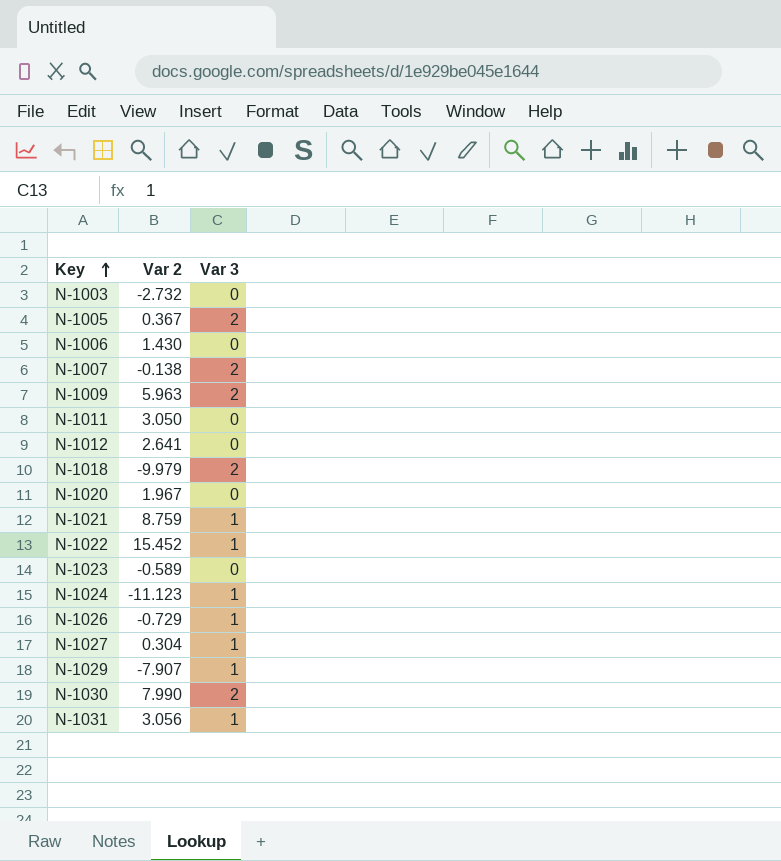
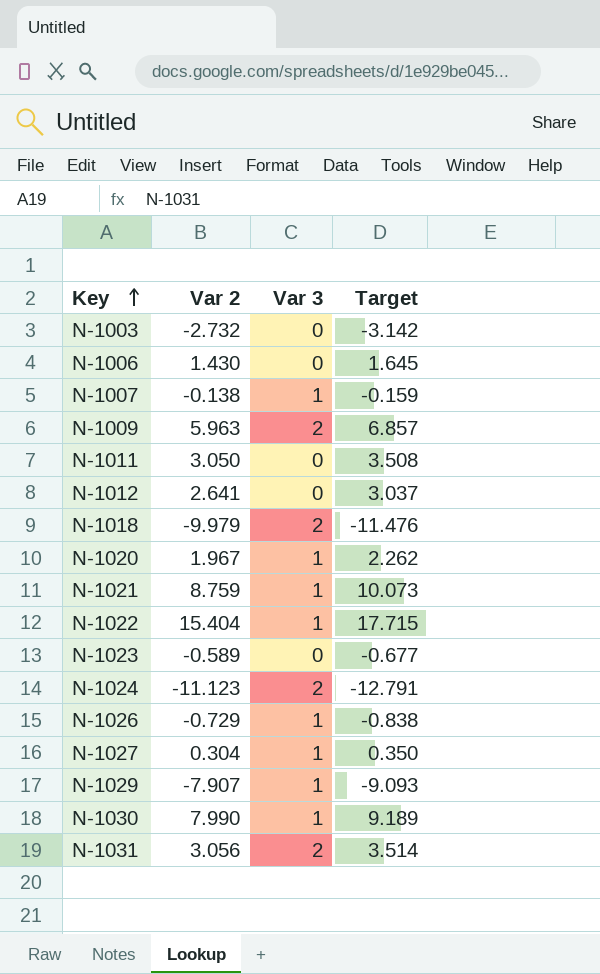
column Target | formula: none -> [Var 2] * 1.15
row N-1005: 0.367 | 2 -> none
N-1007 | Var 3: 2 -> 1
N-1020 | Var 3: 0 -> 1
N-1022 | Var 2: 15.452 -> 15.404
N-1024 | Var 3: 1 -> 2
N-1030 | Var 3: 2 -> 1
N-1031 | Var 3: 1 -> 2

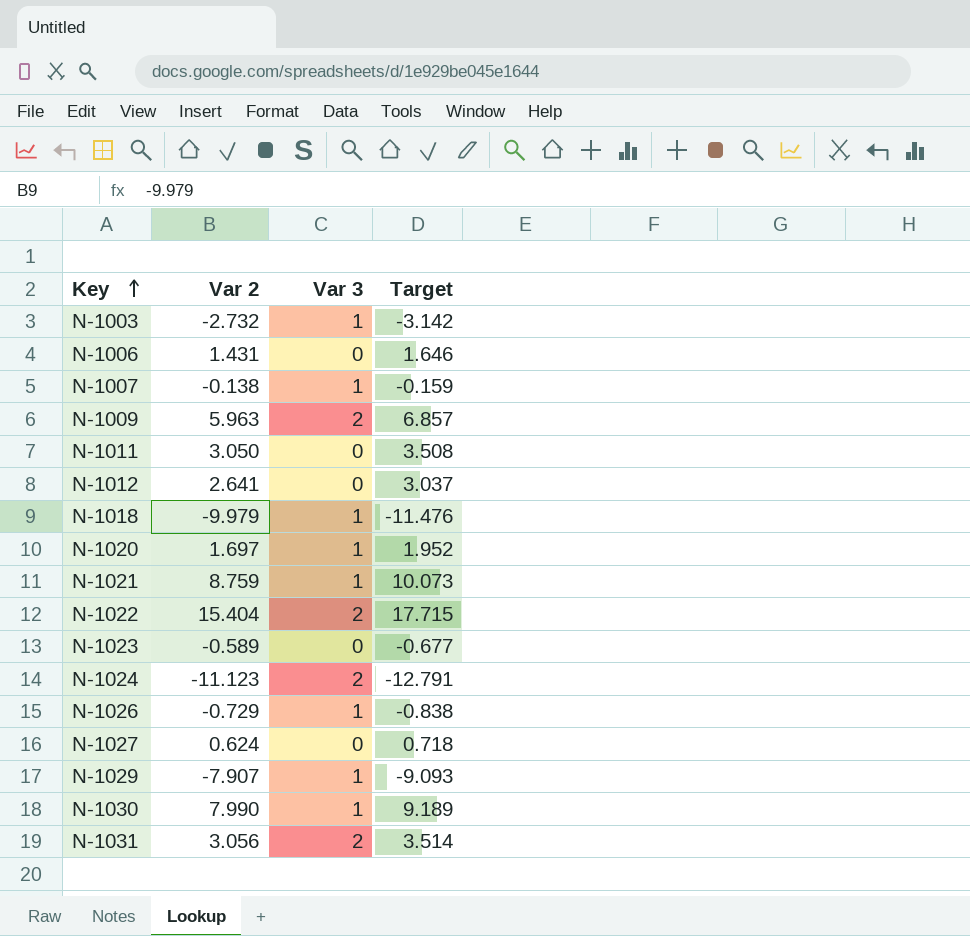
N-1003 | Var 3: 0 -> 1
N-1006 | Var 2: 1.430 -> 1.431
N-1006 | Target: 1.645 -> 1.646
N-1018 | Var 3: 2 -> 1
N-1020 | Var 2: 1.967 -> 1.697
N-1020 | Target: 2.262 -> 1.952
N-1022 | Var 3: 1 -> 2
N-1027 | Var 2: 0.304 -> 0.624
N-1027 | Var 3: 1 -> 0
N-1027 | Target: 0.350 -> 0.718

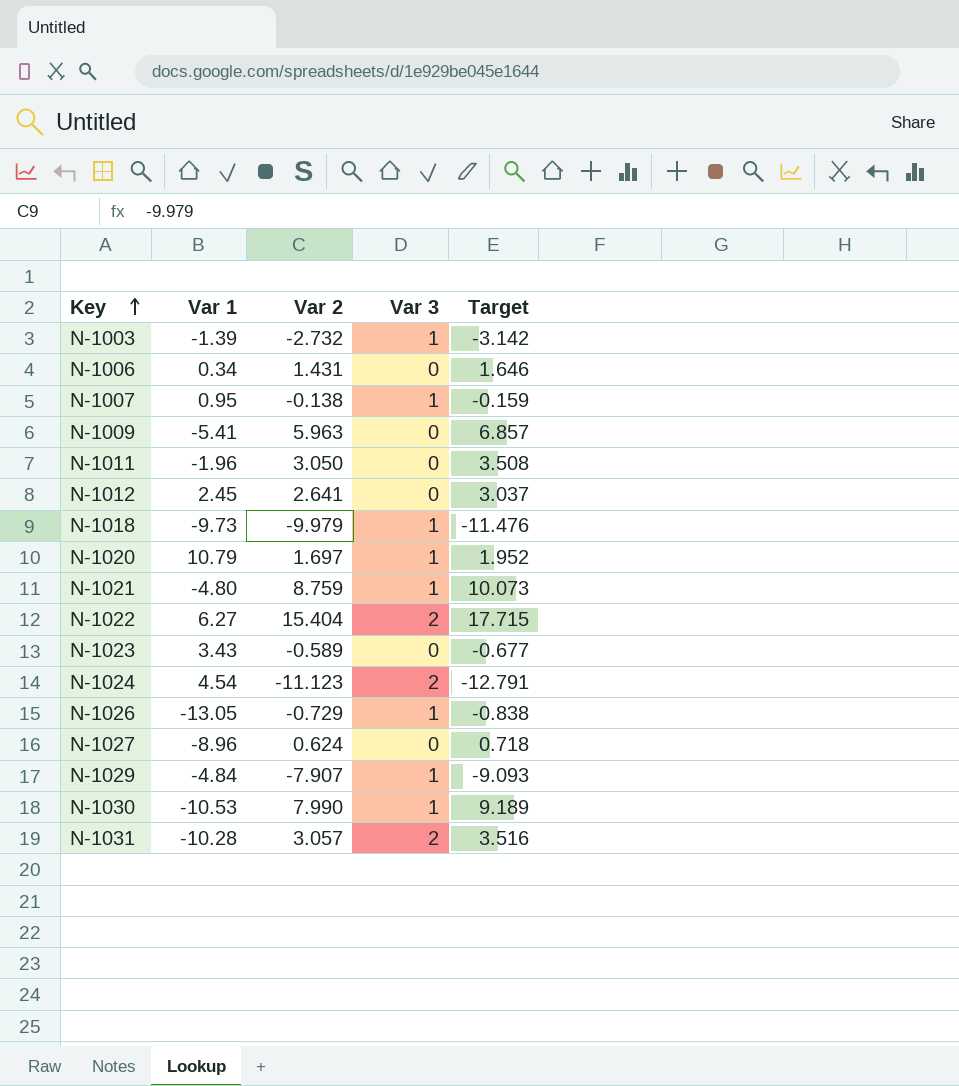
column Var 1 | position: none -> 2
N-1009 | Var 3: 2 -> 0
N-1031 | Var 2: 3.056 -> 3.057
N-1031 | Target: 3.514 -> 3.516

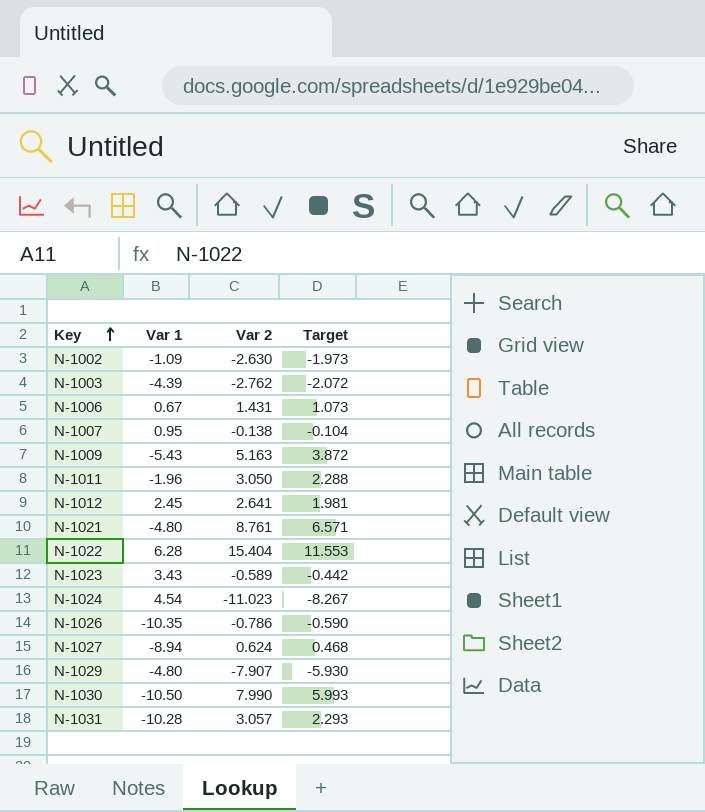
column Var 3 | position: 4 -> none
column Target | formula: [Var 2] * 1.15 -> [Var 2] * 0.75
row N-1018: -9.73 | -9.979 | 1 | -11.476 -> none
row N-1020: 10.79 | 1.697 | 1 | 1.952 -> none
row N-1002: none -> -1.09 | -2.630 | -1.973
N-1003 | Var 1: -1.39 -> -4.39
N-1003 | Var 2: -2.732 -> -2.762
N-1006 | Var 1: 0.34 -> 0.67
N-1009 | Var 1: -5.41 -> -5.43
N-1009 | Var 2: 5.963 -> 5.163
N-1021 | Var 2: 8.759 -> 8.761
N-1022 | Var 1: 6.27 -> 6.28
N-1024 | Var 2: -11.123 -> -11.023
N-1026 | Var 1: -13.05 -> -10.35
N-1026 | Var 2: -0.729 -> -0.786
N-1027 | Var 1: -8.96 -> -8.94
N-1029 | Var 1: -4.84 -> -4.80
N-1030 | Var 1: -10.53 -> -10.50

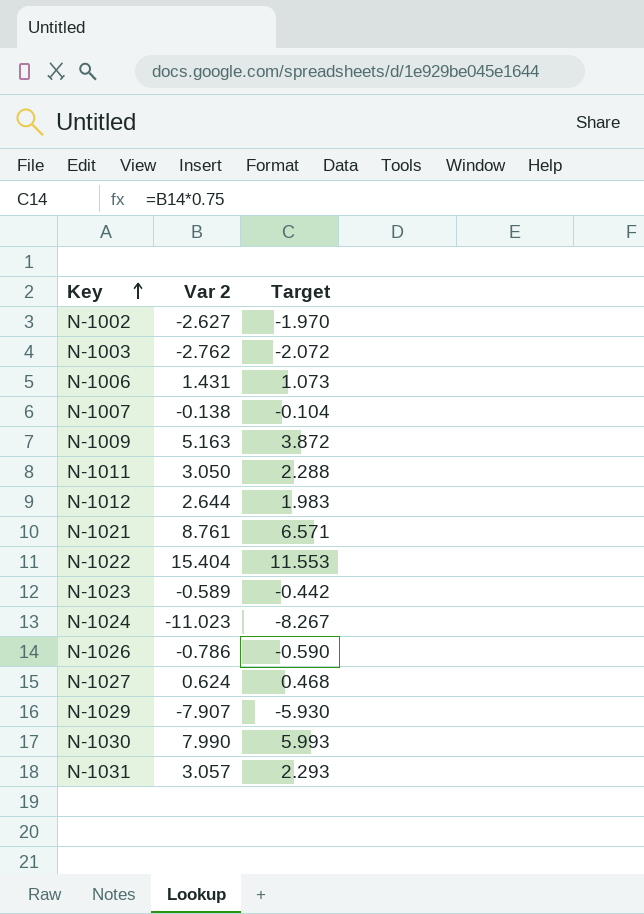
column Var 1 | position: 2 -> none
N-1002 | Var 2: -2.630 -> -2.627
N-1002 | Target: -1.973 -> -1.970
N-1012 | Var 2: 2.641 -> 2.644
N-1012 | Target: 1.981 -> 1.983

